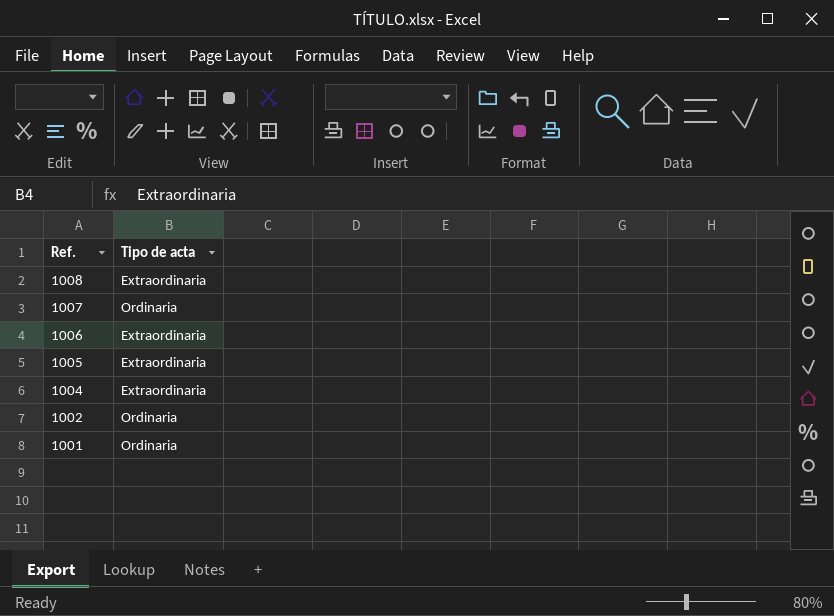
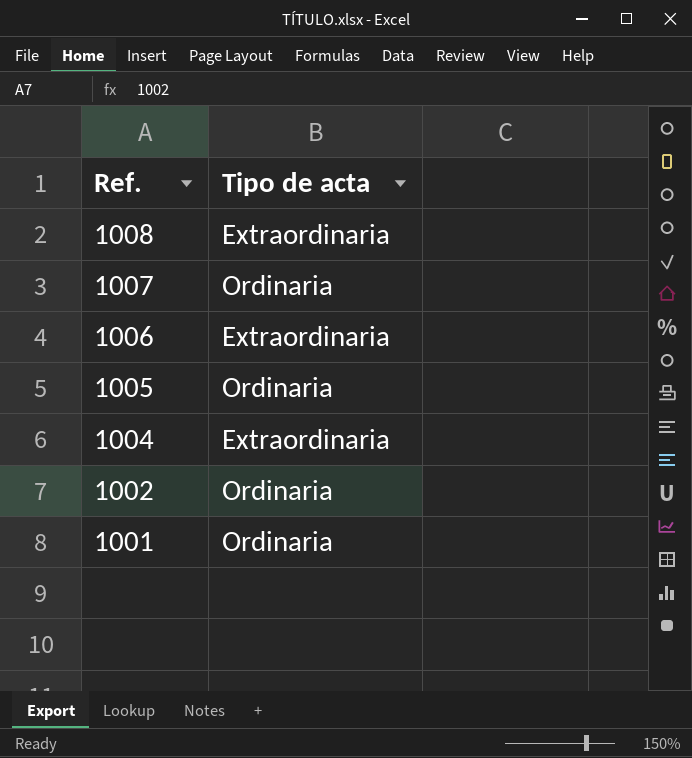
1005 | Tipo de acta: Extraordinaria -> Ordinaria

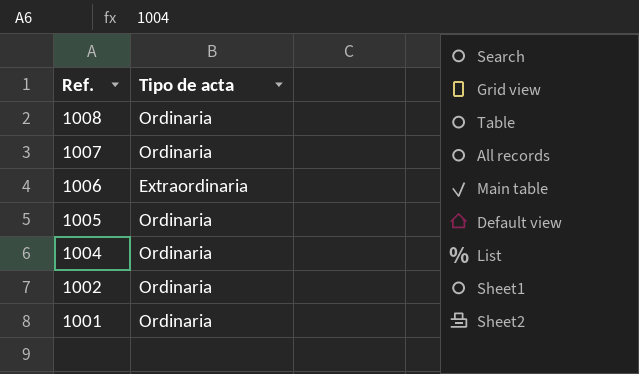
1008 | Tipo de acta: Extraordinaria -> Ordinaria
1004 | Tipo de acta: Extraordinaria -> Ordinaria

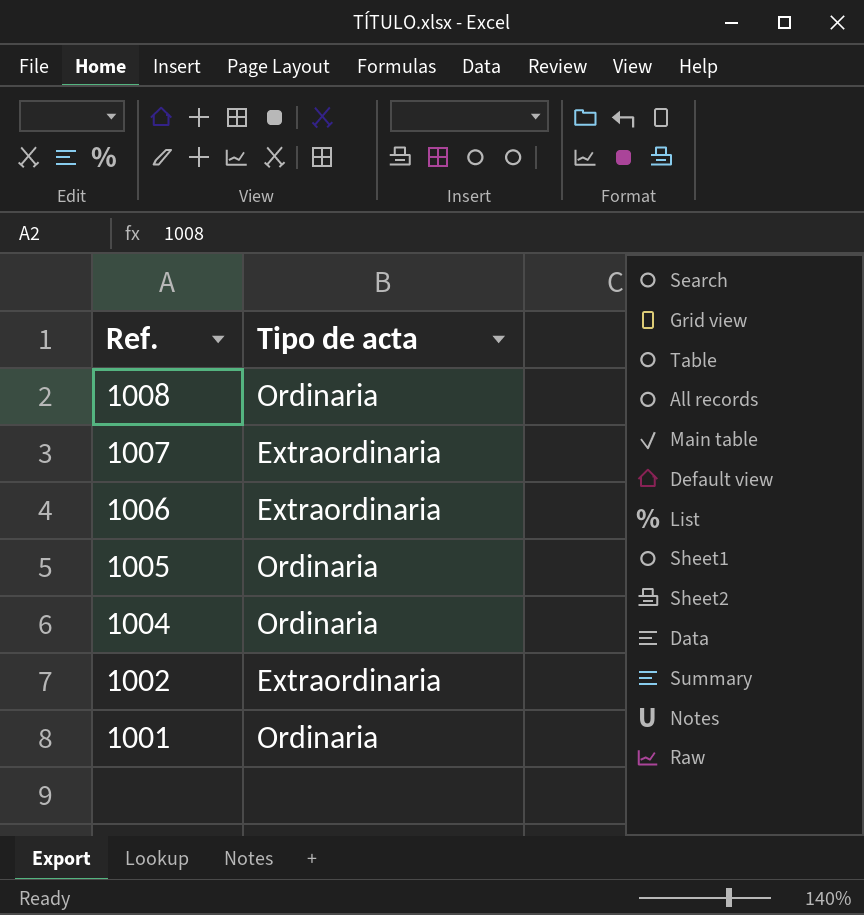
1007 | Tipo de acta: Ordinaria -> Extraordinaria
1002 | Tipo de acta: Ordinaria -> Extraordinaria

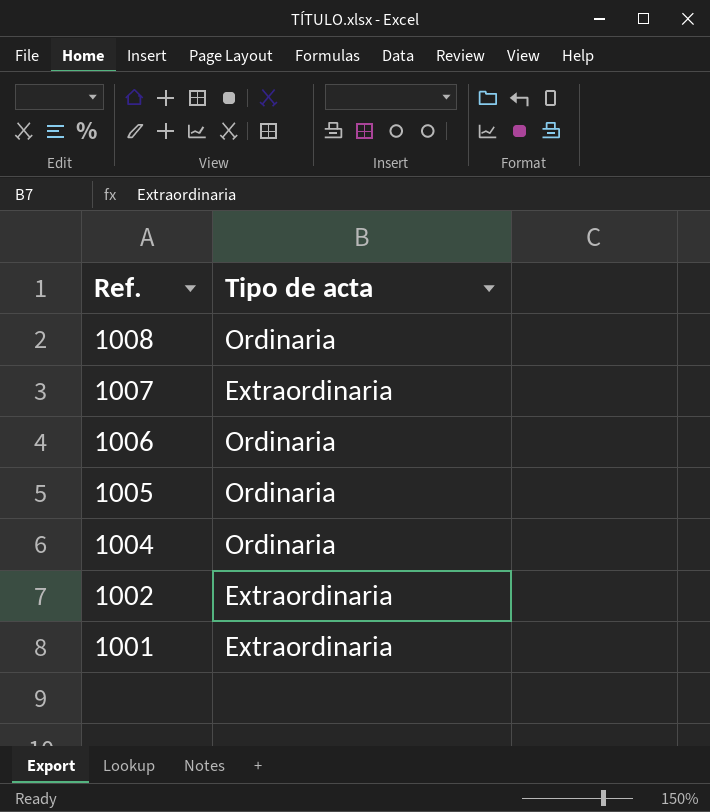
1006 | Tipo de acta: Extraordinaria -> Ordinaria
1001 | Tipo de acta: Ordinaria -> Extraordinaria

